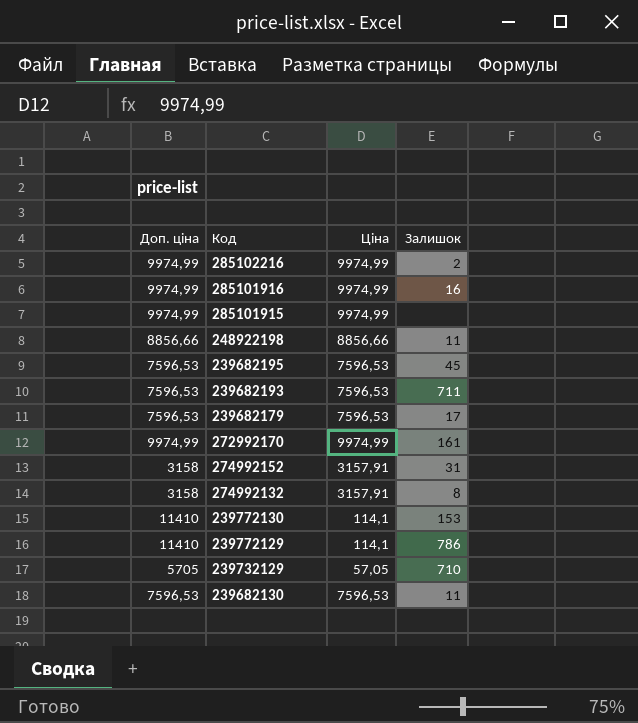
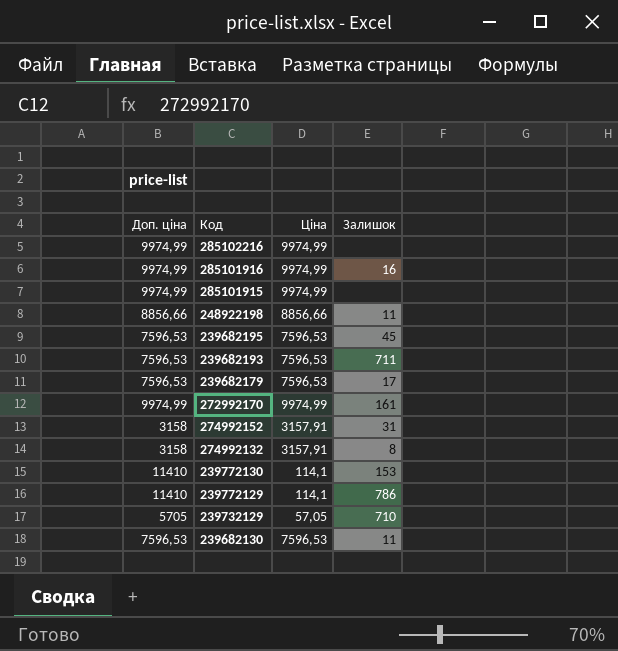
285102216 | Залишок: 2 -> none

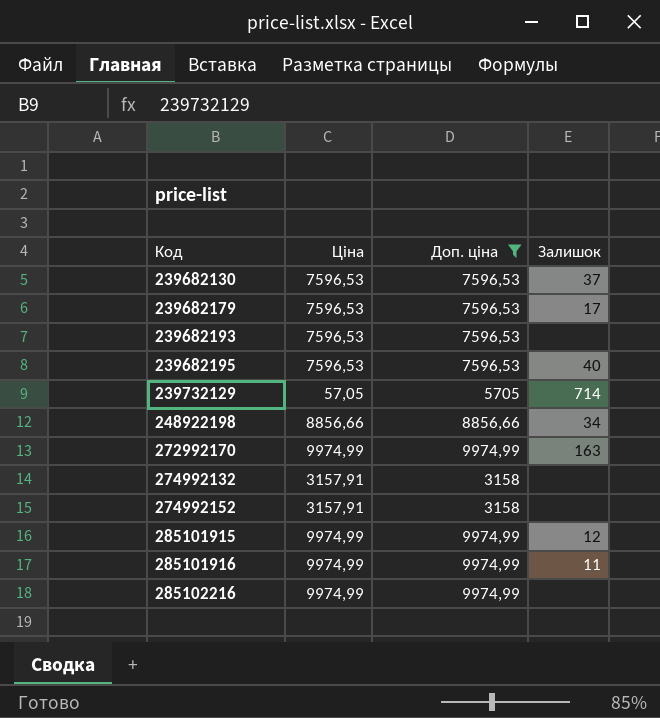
filter: none -> Доп. ціна != 11410
row order: none -> Код ascending
column Доп. ціна | position: 1 -> 3
239682130 | Залишок: 11 -> 37
239682193 | Залишок: 711 -> none
239682195 | Залишок: 45 -> 40
239732129 | Залишок: 710 -> 714
248922198 | Залишок: 11 -> 34
272992170 | Залишок: 161 -> 163
274992132 | Залишок: 8 -> none
274992152 | Залишок: 31 -> none
285101915 | Залишок: none -> 12
285101916 | Залишок: 16 -> 11

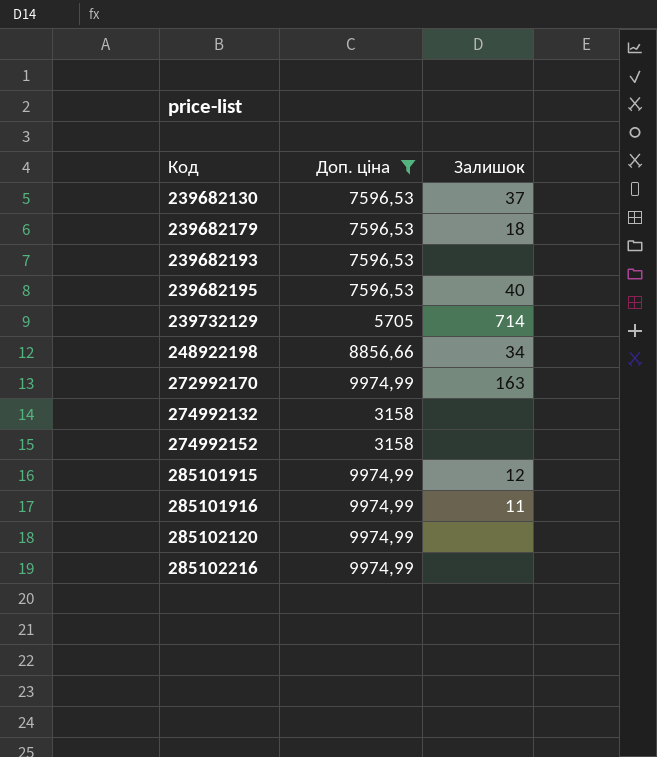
column Ціна | position: 2 -> none
239682179 | Залишок: 17 -> 18
row 285102120: none -> 9974,99 | none

